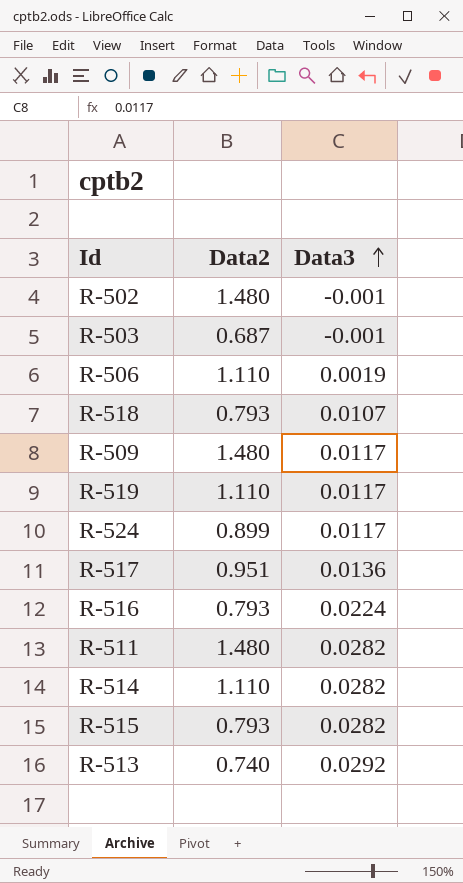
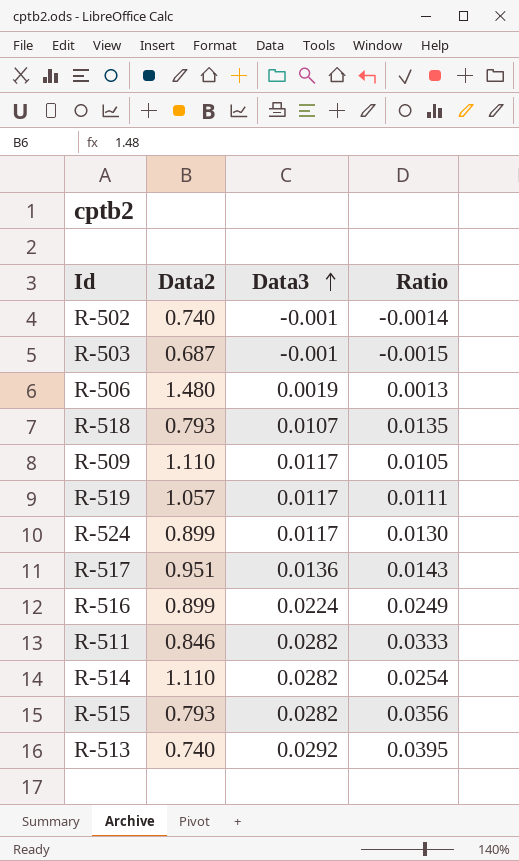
column Ratio | formula: none -> [Data3] / [Data2]
R-502 | Data2: 1.480 -> 0.740
R-506 | Data2: 1.110 -> 1.480
R-509 | Data2: 1.480 -> 1.110
R-519 | Data2: 1.110 -> 1.057
R-516 | Data2: 0.793 -> 0.899
R-511 | Data2: 1.480 -> 0.846

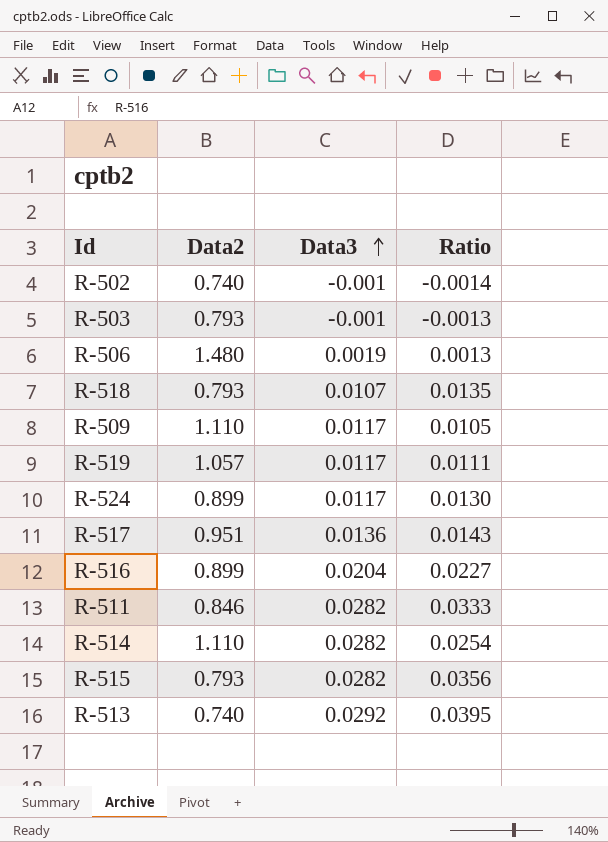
R-503 | Data2: 0.687 -> 0.793
R-503 | Ratio: -0.0015 -> -0.0013
R-516 | Data3: 0.0224 -> 0.0204
R-516 | Ratio: 0.0249 -> 0.0227

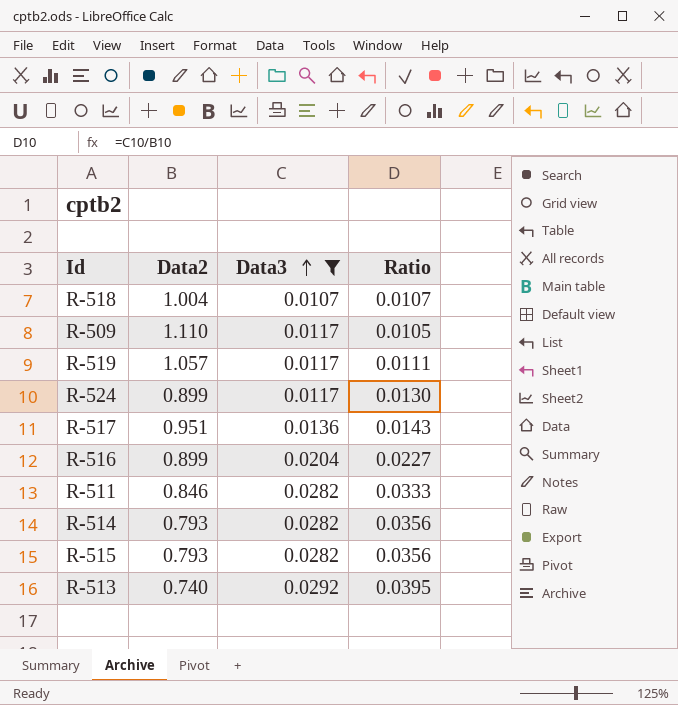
filter: none -> Data3 >= 0.0107
R-518 | Data2: 0.793 -> 1.004
R-518 | Ratio: 0.0135 -> 0.0107
R-514 | Data2: 1.110 -> 0.793
R-514 | Ratio: 0.0254 -> 0.0356

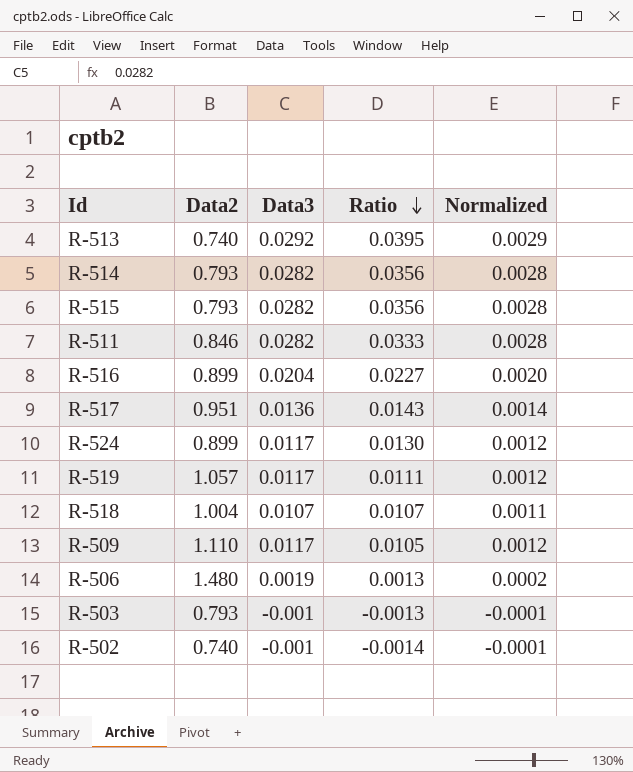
filter: Data3 >= 0.0107 -> none
row order: Data3 ascending -> Ratio descending
column Normalized | formula: none -> [Data3] * 0.1

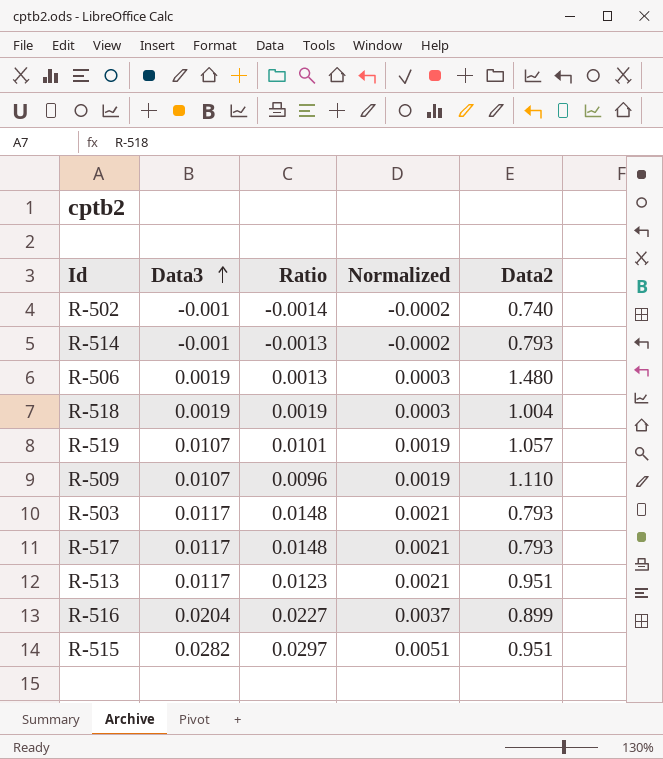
row order: Ratio descending -> Data3 ascending
column Normalized | formula: [Data3] * 0.1 -> [Data3] * 0.18
column Data2 | position: 2 -> 5
row R-511: 0.846 | 0.0282 | 0.0333 | 0.0028 -> none
row R-524: 0.899 | 0.0117 | 0.0130 | 0.0012 -> none
R-514 | Data3: 0.0282 -> -0.001
R-514 | Ratio: 0.0356 -> -0.0013
R-518 | Data3: 0.0107 -> 0.0019
R-518 | Ratio: 0.0107 -> 0.0019
R-519 | Data3: 0.0117 -> 0.0107
R-519 | Ratio: 0.0111 -> 0.0101
R-509 | Data3: 0.0117 -> 0.0107
R-509 | Ratio: 0.0105 -> 0.0096
R-503 | Data3: -0.001 -> 0.0117
R-503 | Ratio: -0.0013 -> 0.0148
R-517 | Data3: 0.0136 -> 0.0117
R-517 | Ratio: 0.0143 -> 0.0148
R-517 | Data2: 0.951 -> 0.793
R-513 | Data3: 0.0292 -> 0.0117
R-513 | Ratio: 0.0395 -> 0.0123
R-513 | Data2: 0.740 -> 0.951
R-515 | Ratio: 0.0356 -> 0.0297
R-515 | Data2: 0.793 -> 0.951

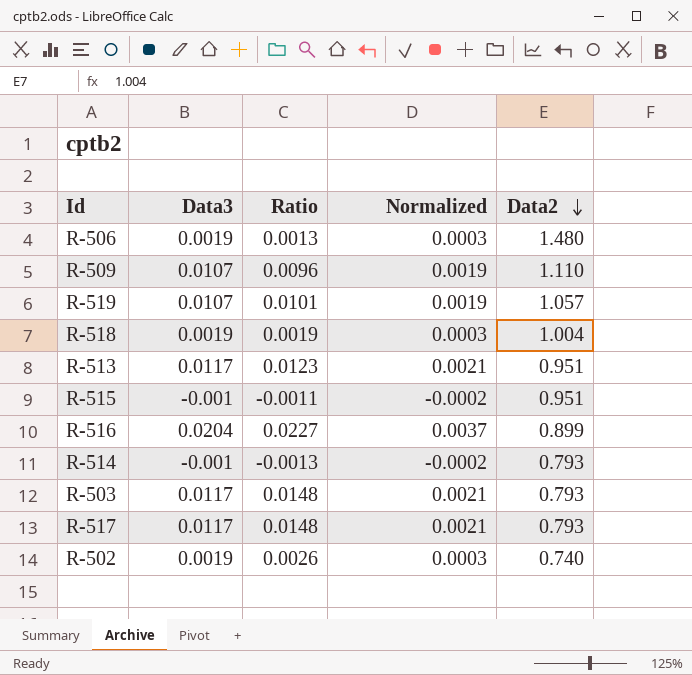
row order: Data3 ascending -> Data2 descending
R-515 | Data3: 0.0282 -> -0.001
R-515 | Ratio: 0.0297 -> -0.0011
R-515 | Normalized: 0.0051 -> -0.0002
R-502 | Data3: -0.001 -> 0.0019
R-502 | Ratio: -0.0014 -> 0.0026
R-502 | Normalized: -0.0002 -> 0.0003

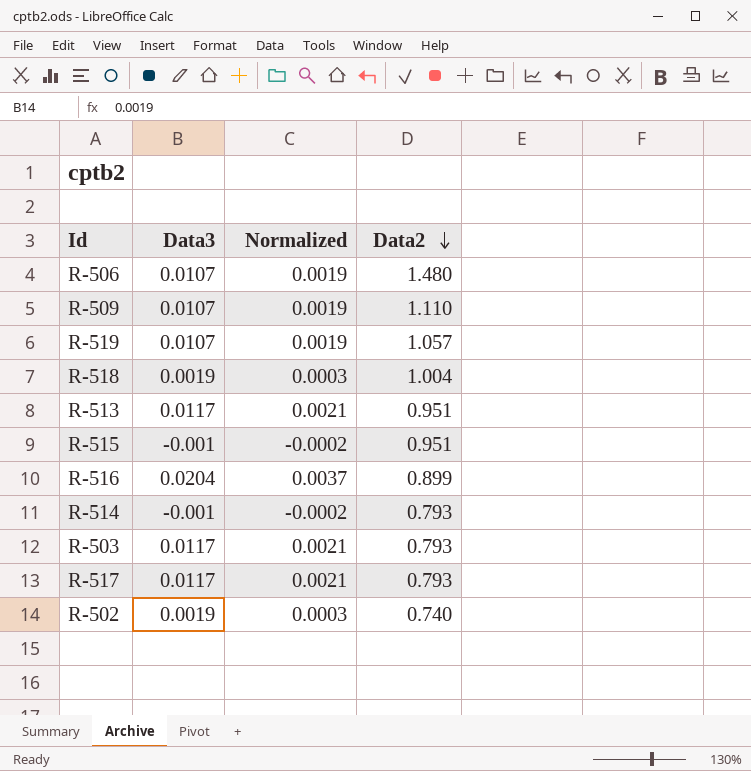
column Ratio | formula: [Data3] / [Data2] -> none
R-506 | Data3: 0.0019 -> 0.0107
R-506 | Normalized: 0.0003 -> 0.0019

